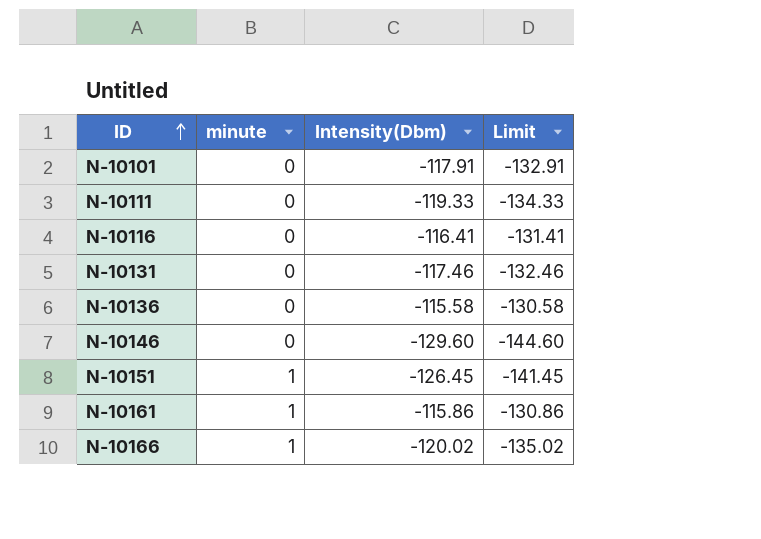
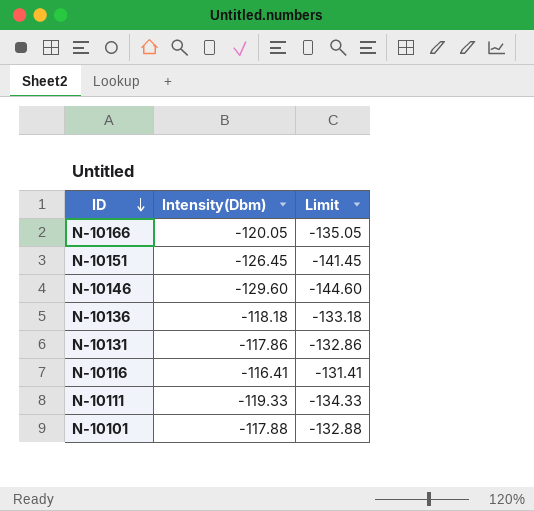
row order: ID ascending -> ID descending
column minute | position: 2 -> none
row N-10161: 1 | -115.86 | -130.86 -> none
N-10166 | Intensity(Dbm): -120.02 -> -120.05
N-10166 | Limit: -135.02 -> -135.05
N-10136 | Intensity(Dbm): -115.58 -> -118.18
N-10136 | Limit: -130.58 -> -133.18
N-10131 | Intensity(Dbm): -117.46 -> -117.86
N-10131 | Limit: -132.46 -> -132.86
N-10101 | Intensity(Dbm): -117.91 -> -117.88
N-10101 | Limit: -132.91 -> -132.88

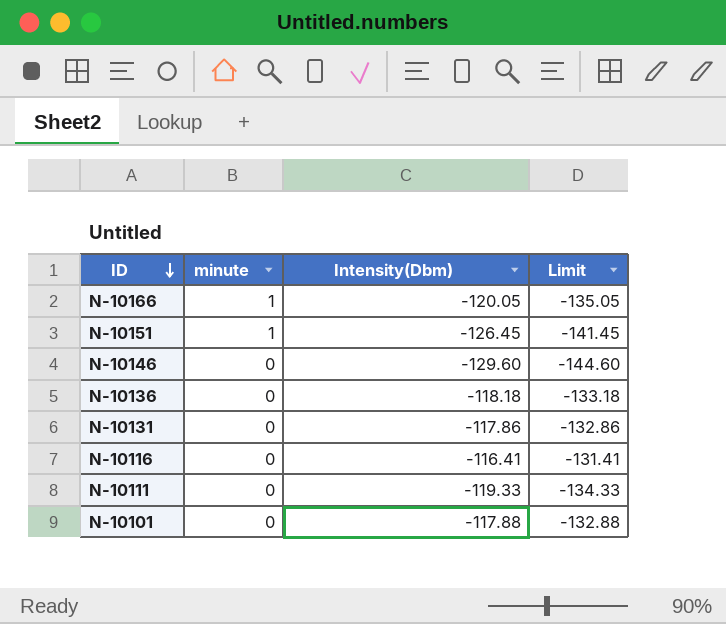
column minute | position: none -> 2

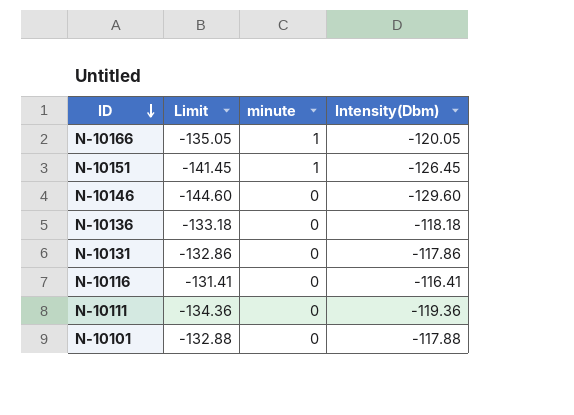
column Limit | position: 4 -> 2
N-10111 | Limit: -134.33 -> -134.36
N-10111 | Intensity(Dbm): -119.33 -> -119.36

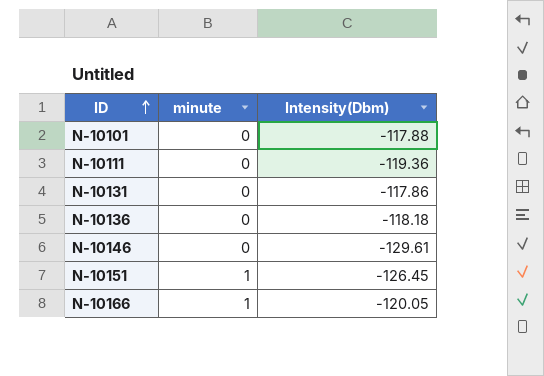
row order: ID descending -> ID ascending
column Limit | formula: [Intensity(Dbm)] - 15 -> none
row N-10116: -131.41 | 0 | -116.41 -> none
N-10146 | Intensity(Dbm): -129.60 -> -129.61

